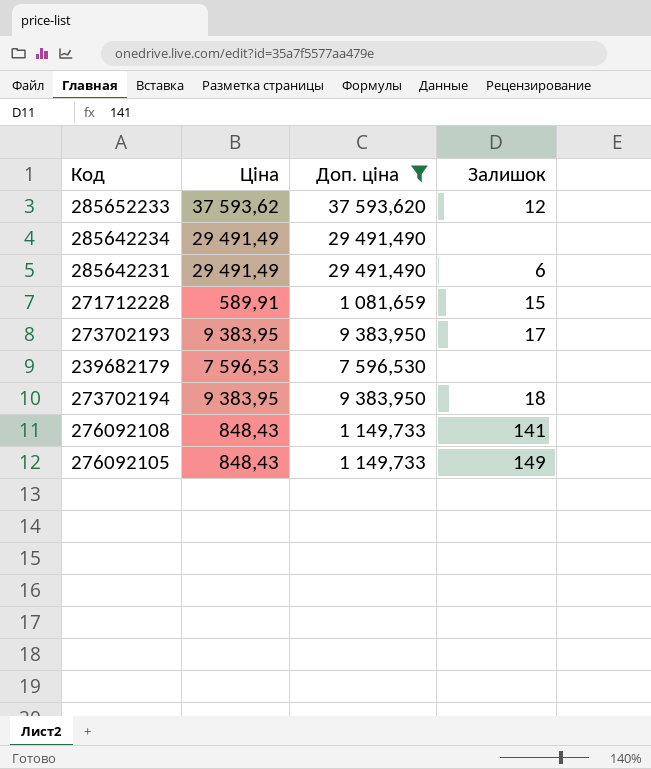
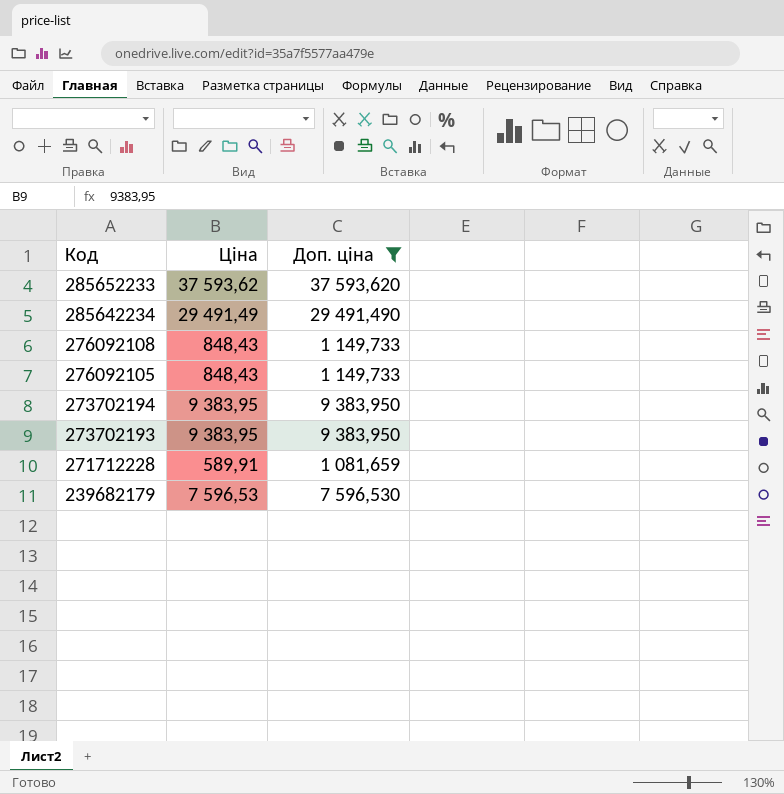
row order: none -> Код descending
column Залишок | position: 4 -> none
row 285642231: 29 491,49 | 29 491,490 | 6 -> none

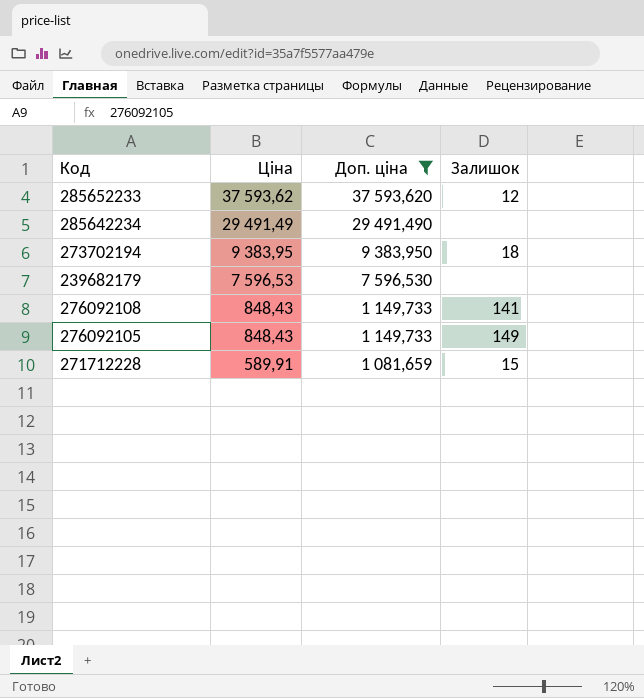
row order: Код descending -> Ціна descending
column Залишок | position: none -> 4
row 273702193: 9 383,95 | 9 383,950 -> none

